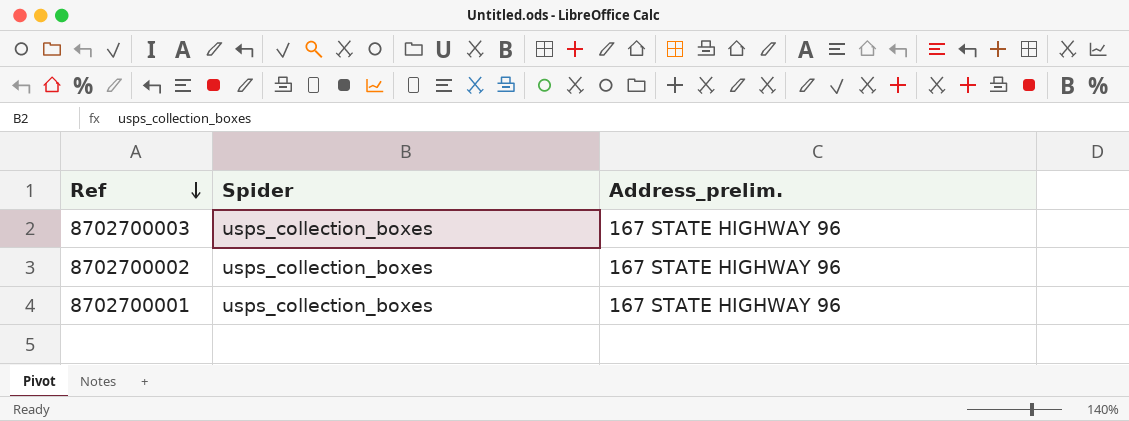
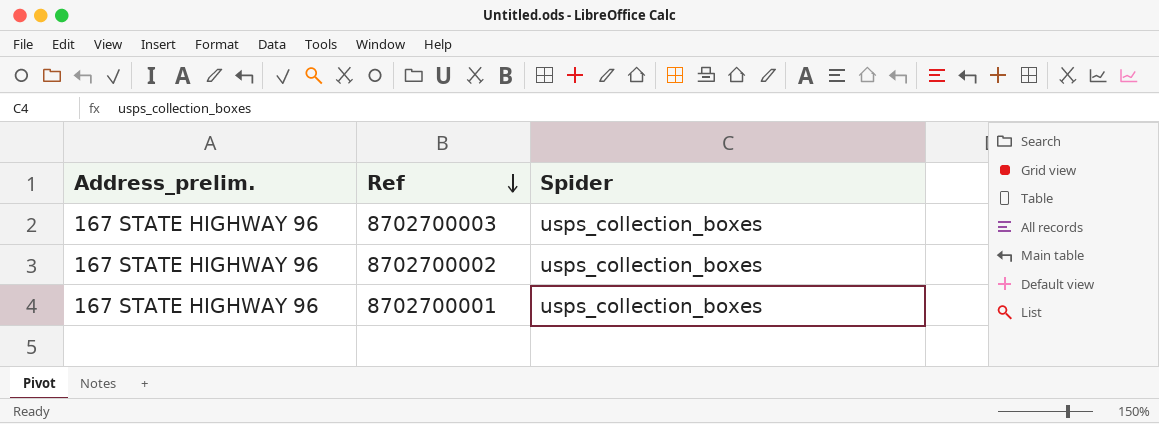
column Address_prelim. | position: 3 -> 1

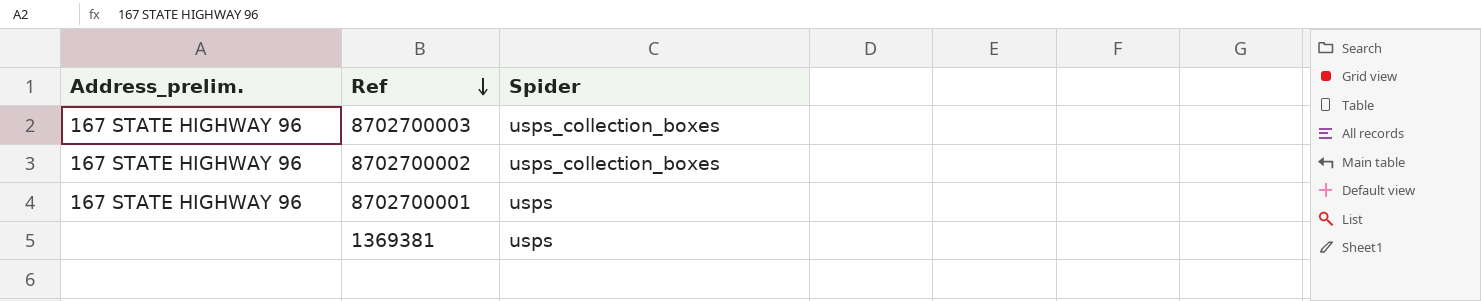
8702700001 | Spider: usps_collection_boxes -> usps
row 1369381: none -> none | usps

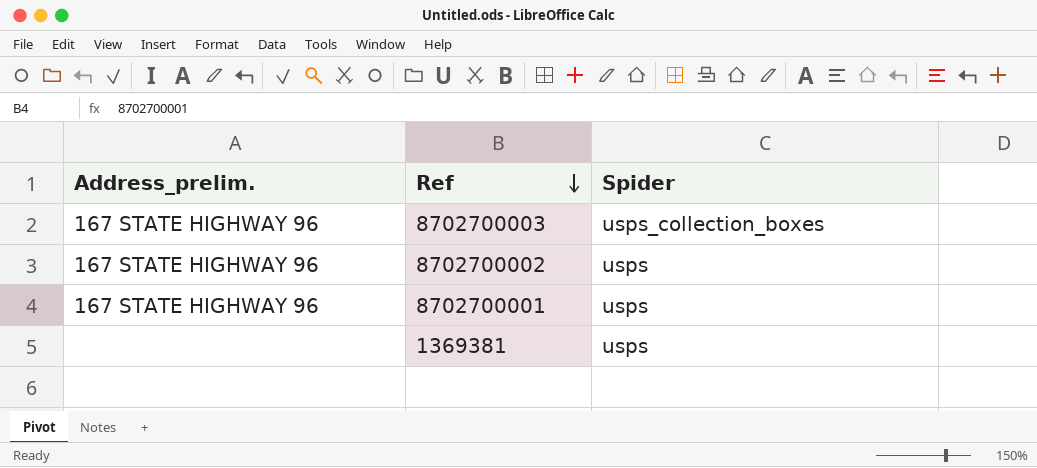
8702700002 | Spider: usps_collection_boxes -> usps

